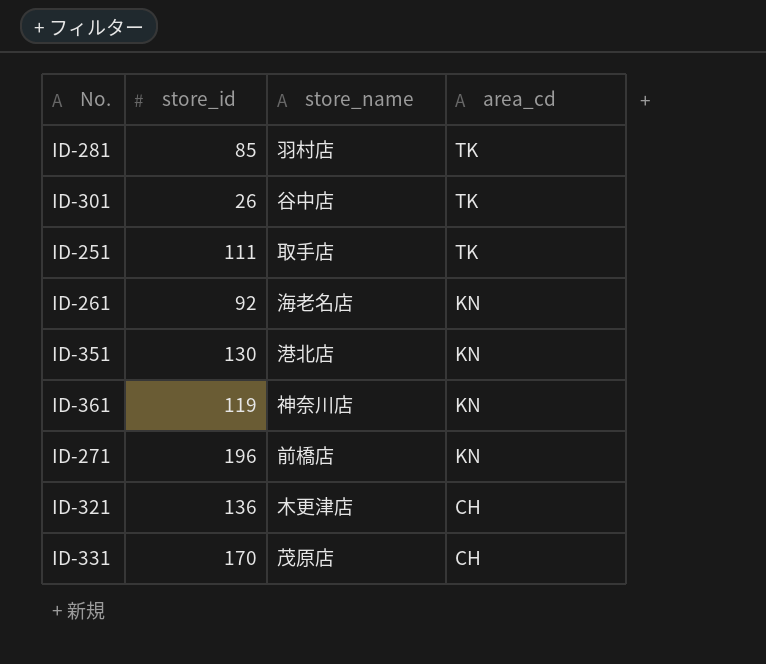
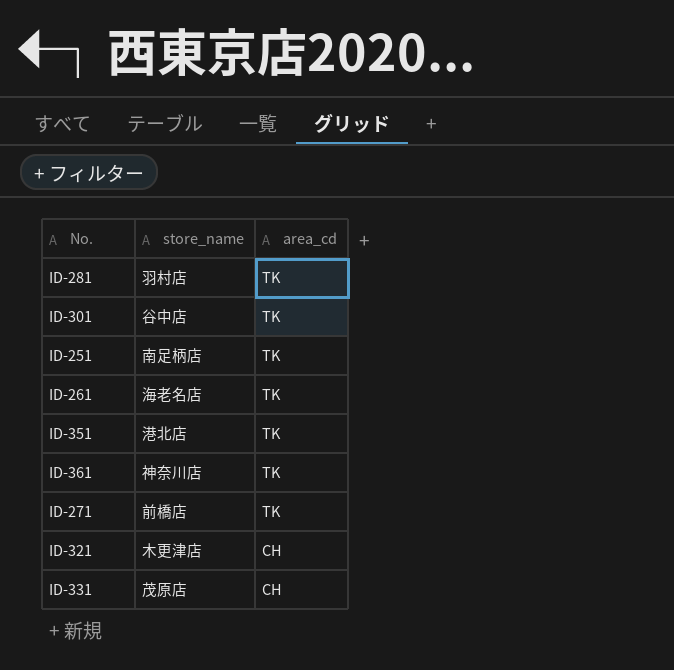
column store_id | position: 2 -> none
ID-251 | store_name: 取手店 -> 南足柄店
ID-261 | area_cd: KN -> TK
ID-351 | area_cd: KN -> TK
ID-361 | area_cd: KN -> TK
ID-271 | area_cd: KN -> TK

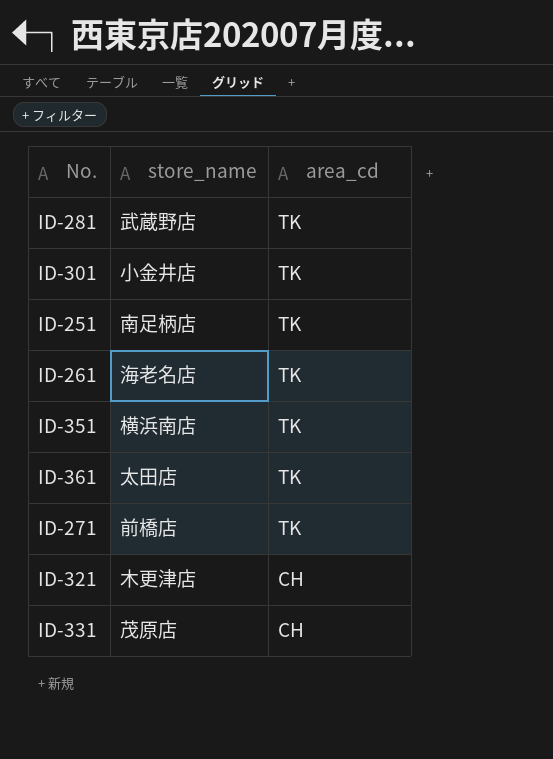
ID-281 | store_name: 羽村店 -> 武蔵野店
ID-301 | store_name: 谷中店 -> 小金井店
ID-351 | store_name: 港北店 -> 横浜南店
ID-361 | store_name: 神奈川店 -> 太田店

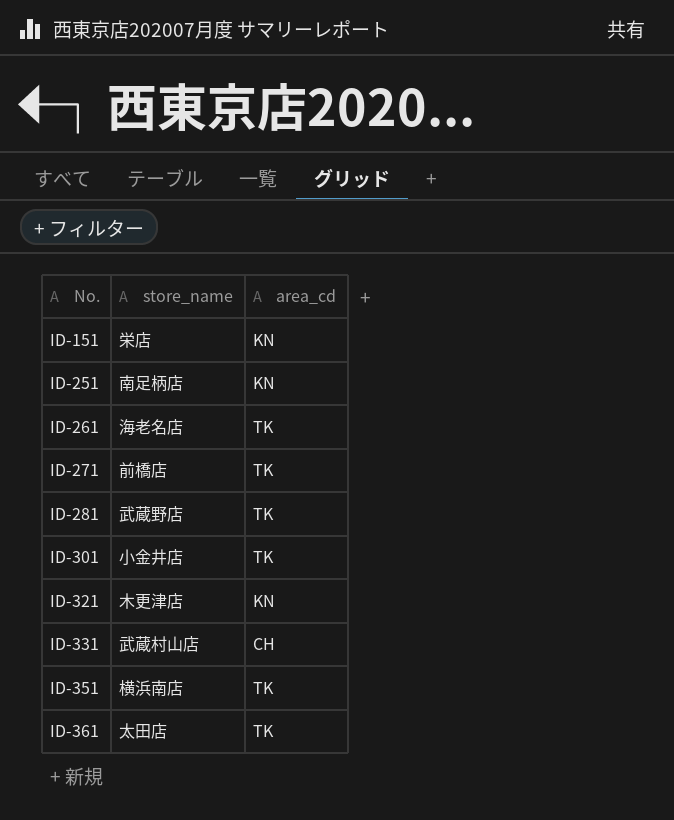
row order: area_cd descending -> No. ascending
row ID-151: none -> 栄店 | KN
ID-251 | area_cd: TK -> KN
ID-321 | area_cd: CH -> KN
ID-331 | store_name: 茂原店 -> 武蔵村山店

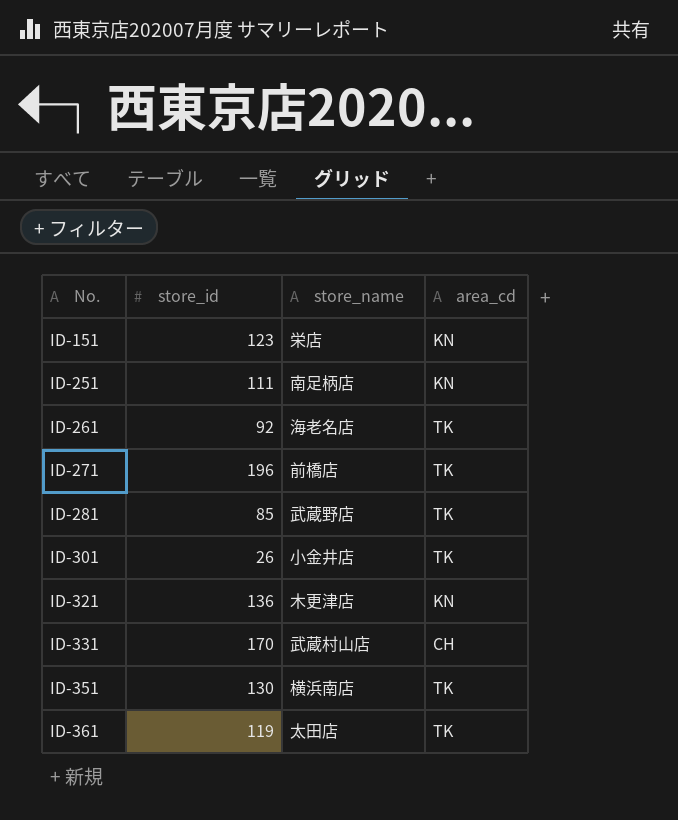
column store_id | position: none -> 2

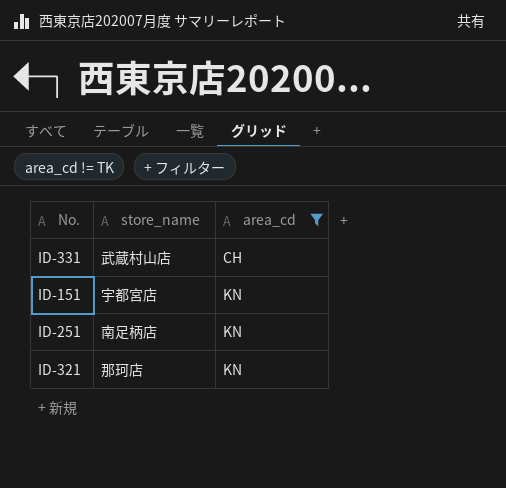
filter: none -> area_cd != TK
row order: No. ascending -> area_cd ascending
column store_id | position: 2 -> none
ID-151 | store_name: 栄店 -> 宇都宮店
ID-321 | store_name: 木更津店 -> 那珂店

